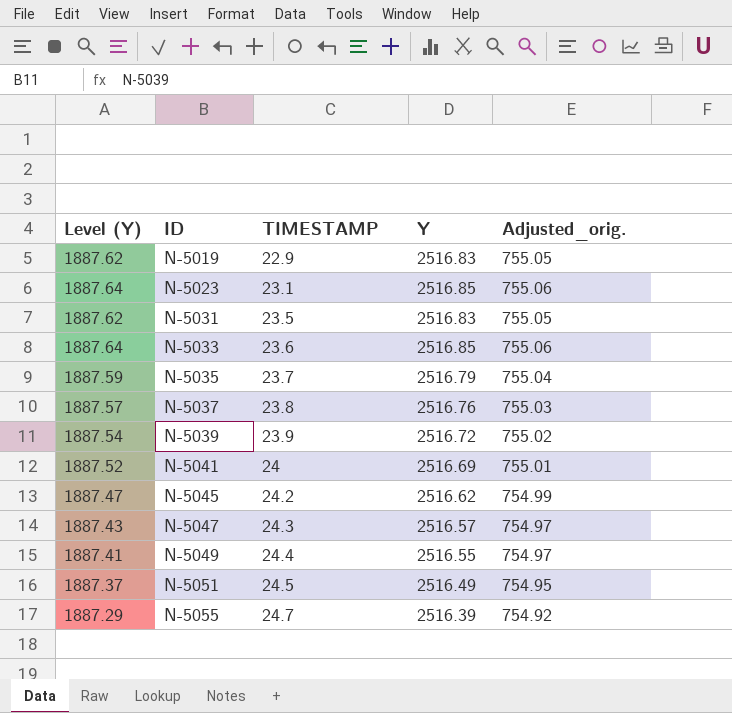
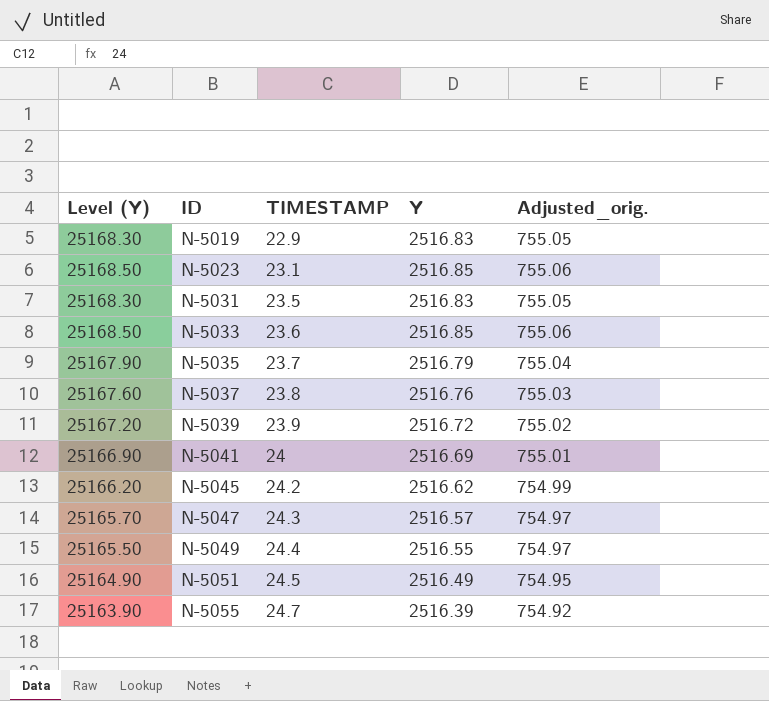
column Level (Y) | formula: [Y] * 0.75 -> [Y] * 10

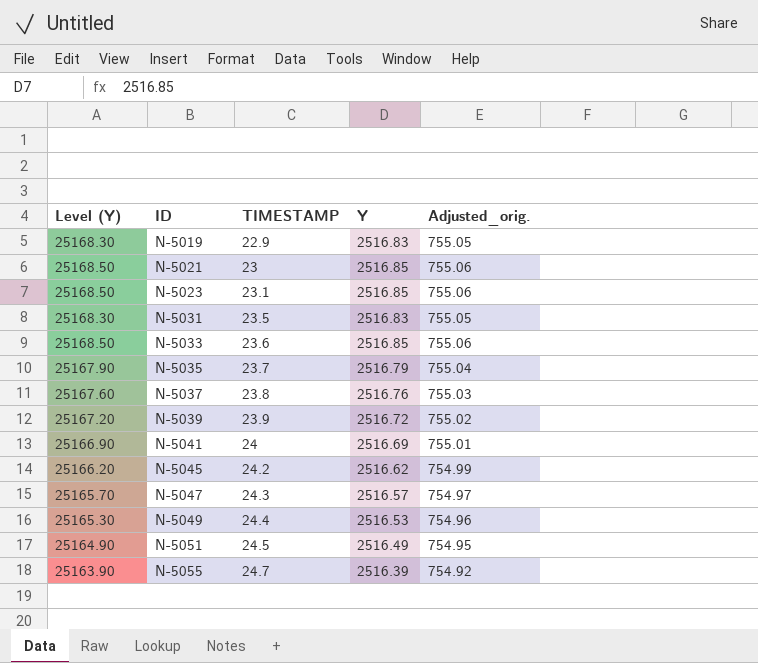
row N-5021: none -> 25168.50 | 23 | 2516.85 | 755.06
N-5049 | Level (Y): 25165.50 -> 25165.30
N-5049 | Y: 2516.55 -> 2516.53
N-5049 | Adjusted_orig.: 754.97 -> 754.96

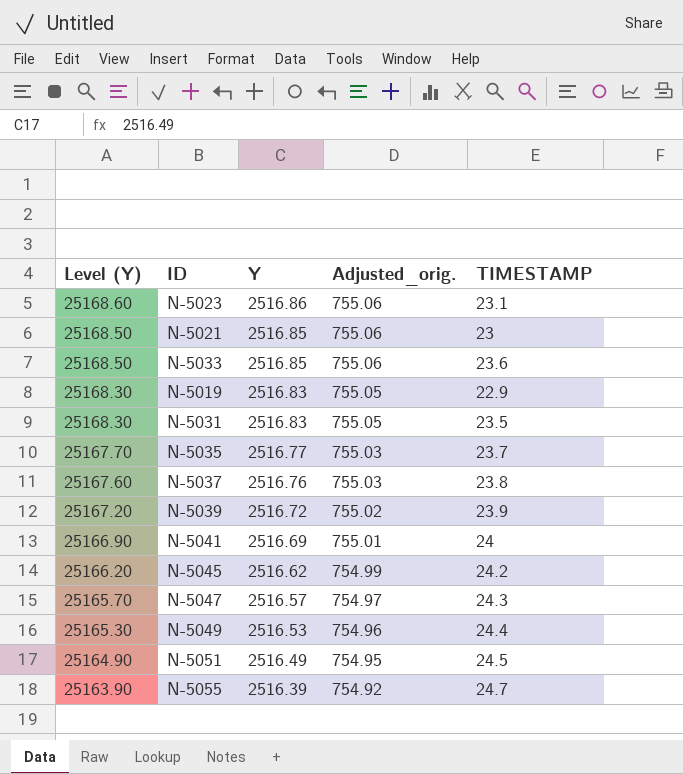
row order: ID ascending -> Level (Y) descending
column TIMESTAMP | position: 3 -> 5
N-5023 | Level (Y): 25168.50 -> 25168.60
N-5023 | Y: 2516.85 -> 2516.86
N-5035 | Level (Y): 25167.90 -> 25167.70
N-5035 | Y: 2516.79 -> 2516.77
N-5035 | Adjusted_orig.: 755.04 -> 755.03

